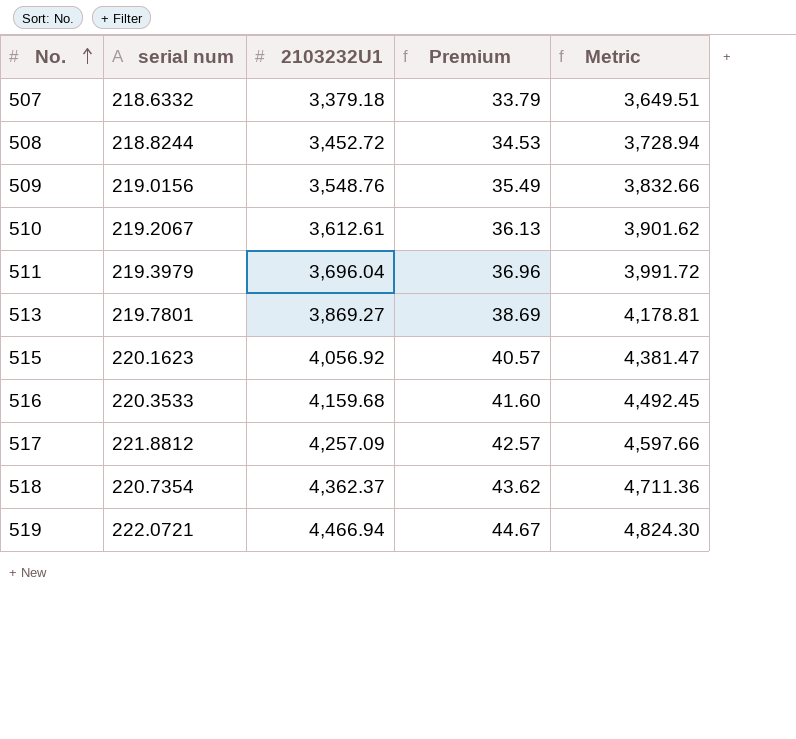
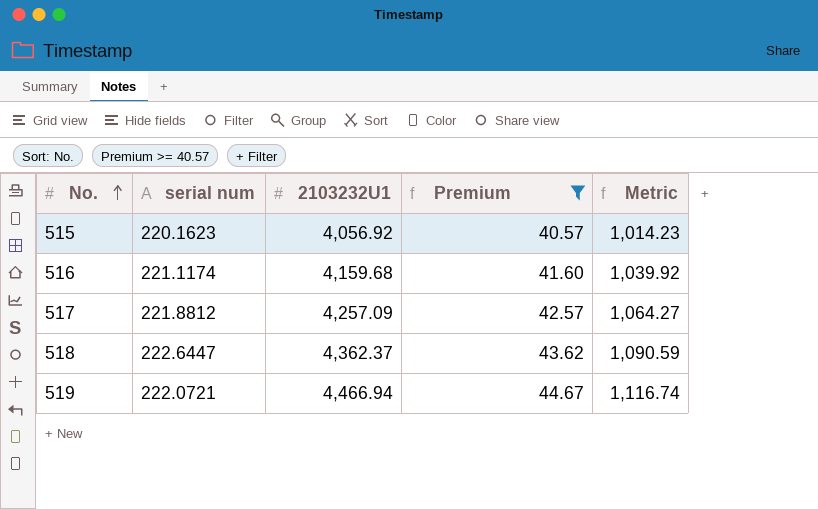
filter: none -> Premium >= 40.57
column Metric | formula: [2103232U1] * 1.08 -> [2103232U1] * 0.25
516 | serial num: 220.3533 -> 221.1174
518 | serial num: 220.7354 -> 222.6447

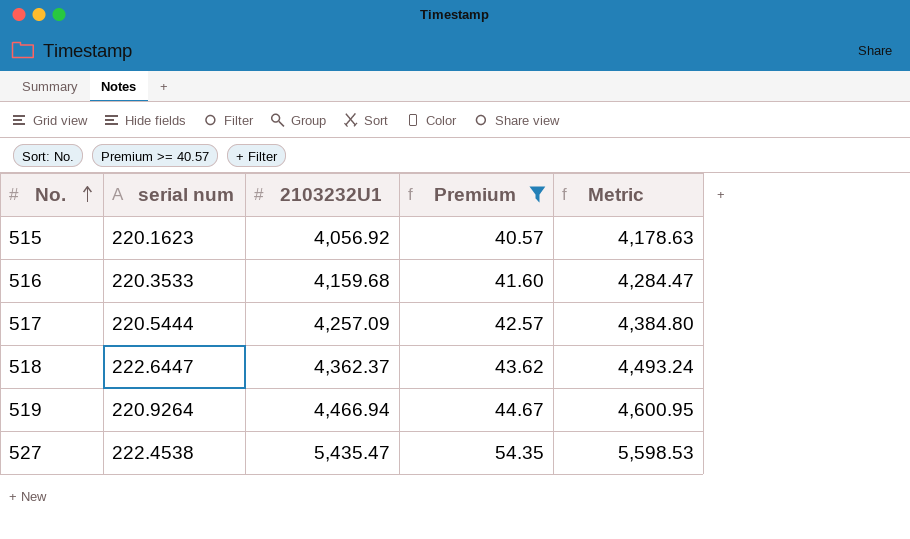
column Metric | formula: [2103232U1] * 0.25 -> [2103232U1] * 1.03
516 | serial num: 221.1174 -> 220.3533
517 | serial num: 221.8812 -> 220.5444
519 | serial num: 222.0721 -> 220.9264
row 527: none -> 222.4538 | 5,435.47 | 54.35 | 5,598.53

